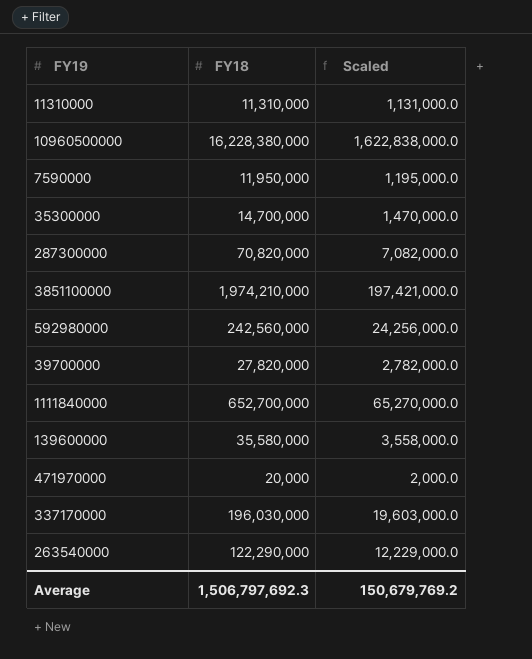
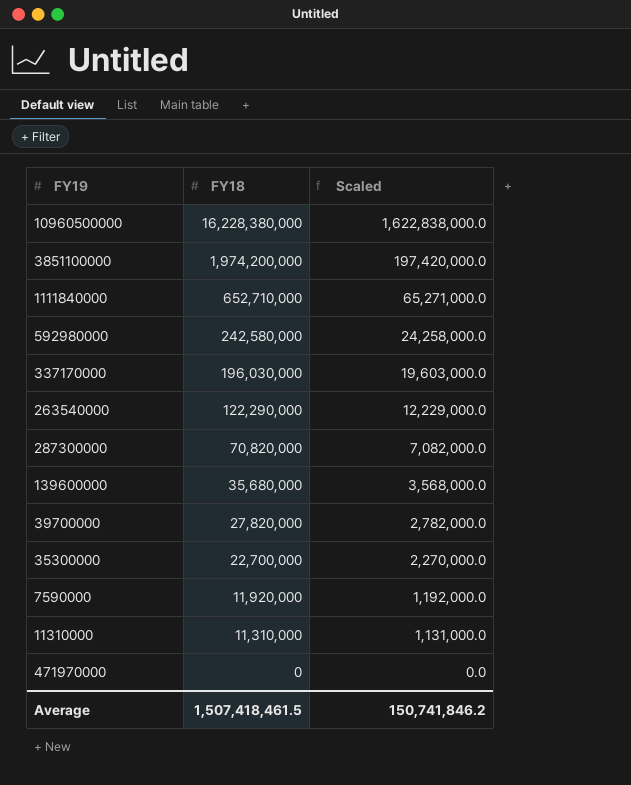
row order: none -> FY18 descending
3851100000 | FY18: 1,974,210,000 -> 1,974,200,000
3851100000 | Scaled: 197,421,000.0 -> 197,420,000.0
1111840000 | FY18: 652,700,000 -> 652,710,000
1111840000 | Scaled: 65,270,000.0 -> 65,271,000.0
592980000 | FY18: 242,560,000 -> 242,580,000
592980000 | Scaled: 24,256,000.0 -> 24,258,000.0
139600000 | FY18: 35,580,000 -> 35,680,000
139600000 | Scaled: 3,558,000.0 -> 3,568,000.0
35300000 | FY18: 14,700,000 -> 22,700,000
35300000 | Scaled: 1,470,000.0 -> 2,270,000.0
7590000 | FY18: 11,950,000 -> 11,920,000
7590000 | Scaled: 1,195,000.0 -> 1,192,000.0
471970000 | FY18: 20,000 -> 0
471970000 | Scaled: 2,000.0 -> 0.0
Average | FY18: 1,506,797,692.3 -> 1,507,418,461.5
Average | Scaled: 150,679,769.2 -> 150,741,846.2

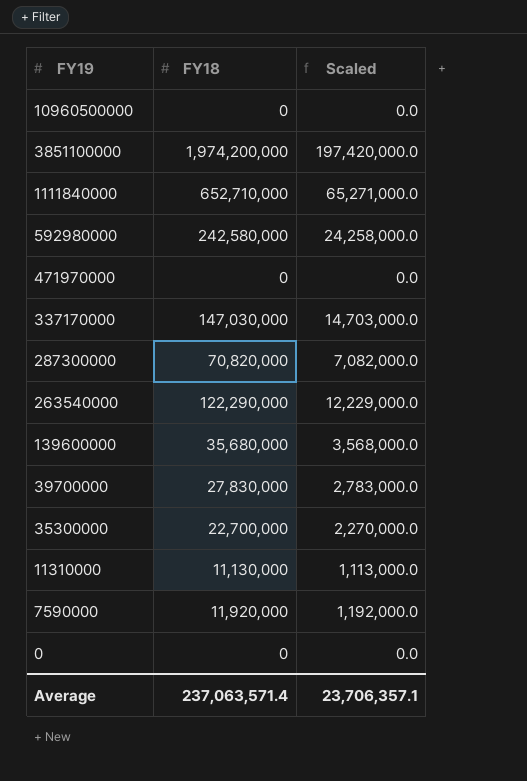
row order: FY18 descending -> FY19 descending
10960500000 | FY18: 16,228,380,000 -> 0
10960500000 | Scaled: 1,622,838,000.0 -> 0.0
337170000 | FY18: 196,030,000 -> 147,030,000
337170000 | Scaled: 19,603,000.0 -> 14,703,000.0
39700000 | FY18: 27,820,000 -> 27,830,000
39700000 | Scaled: 2,782,000.0 -> 2,783,000.0
11310000 | FY18: 11,310,000 -> 11,130,000
11310000 | Scaled: 1,131,000.0 -> 1,113,000.0
row 0: none -> 0 | 0.0
Average | FY18: 1,507,418,461.5 -> 237,063,571.4
Average | Scaled: 150,741,846.2 -> 23,706,357.1

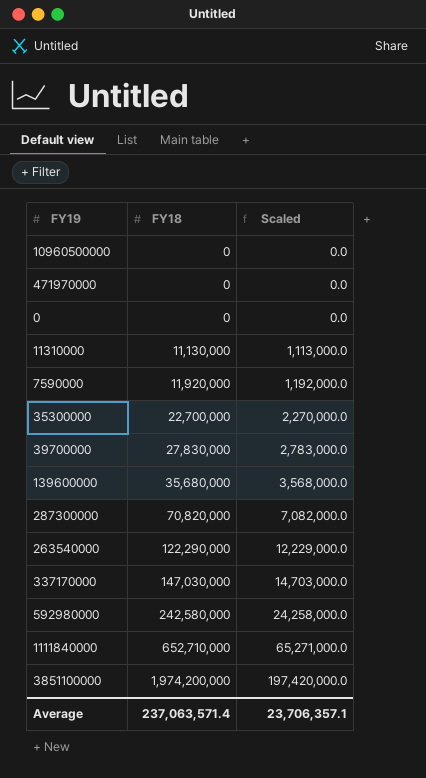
row order: FY19 descending -> FY18 ascending

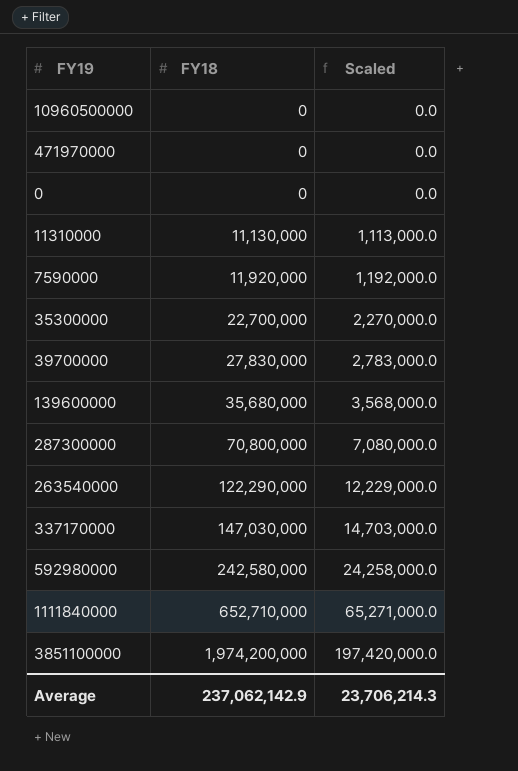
287300000 | FY18: 70,820,000 -> 70,800,000
287300000 | Scaled: 7,082,000.0 -> 7,080,000.0
Average | FY18: 237,063,571.4 -> 237,062,142.9
Average | Scaled: 23,706,357.1 -> 23,706,214.3

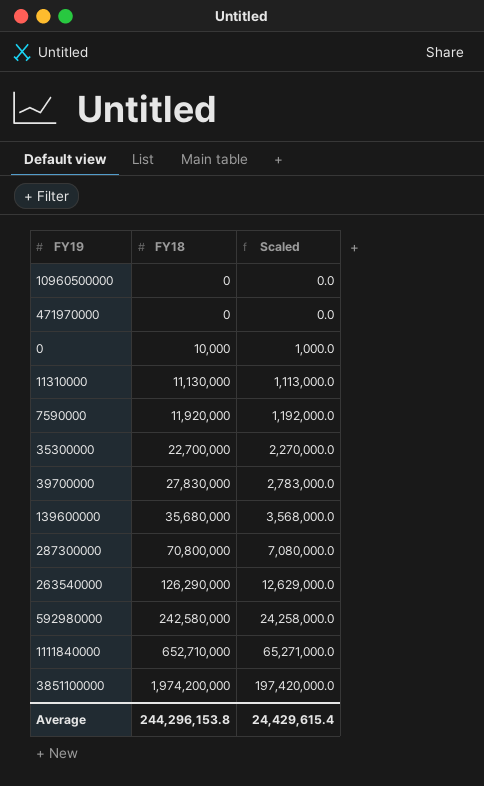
row 337170000: 147,030,000 | 14,703,000.0 -> none
0 | FY18: 0 -> 10,000
0 | Scaled: 0.0 -> 1,000.0
263540000 | FY18: 122,290,000 -> 126,290,000
263540000 | Scaled: 12,229,000.0 -> 12,629,000.0
Average | FY18: 237,062,142.9 -> 244,296,153.8
Average | Scaled: 23,706,214.3 -> 24,429,615.4

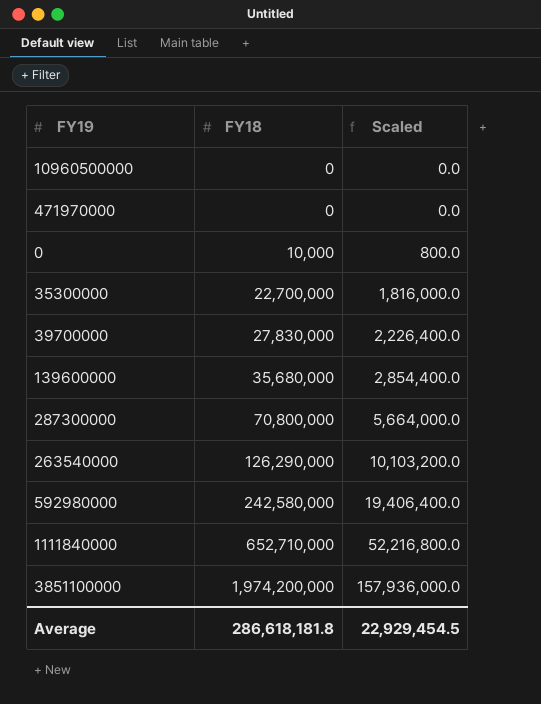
column Scaled | formula: [FY18] * 0.1 -> [FY18] * 0.08
row 11310000: 11,130,000 | 1,113,000.0 -> none
row 7590000: 11,920,000 | 1,192,000.0 -> none
Average | FY18: 244,296,153.8 -> 286,618,181.8
Average | Scaled: 24,429,615.4 -> 22,929,454.5

